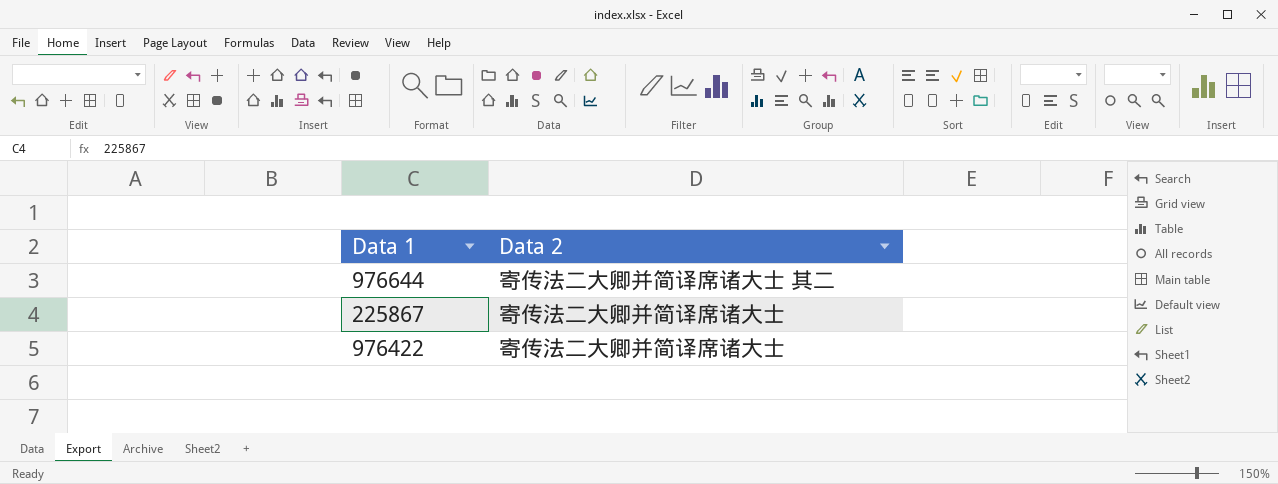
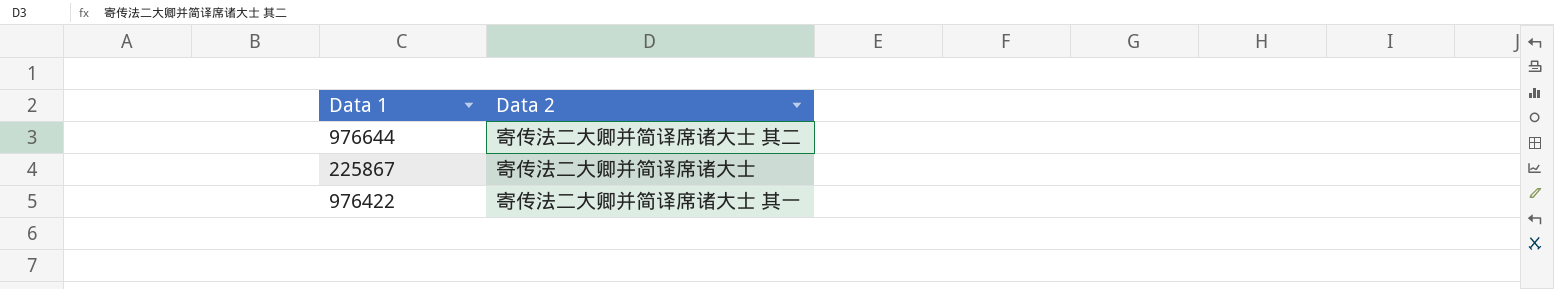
976422 | Data 2: 寄传法二大卿并简译席诸大士 -> 寄传法二大卿并简译席诸大士 其一

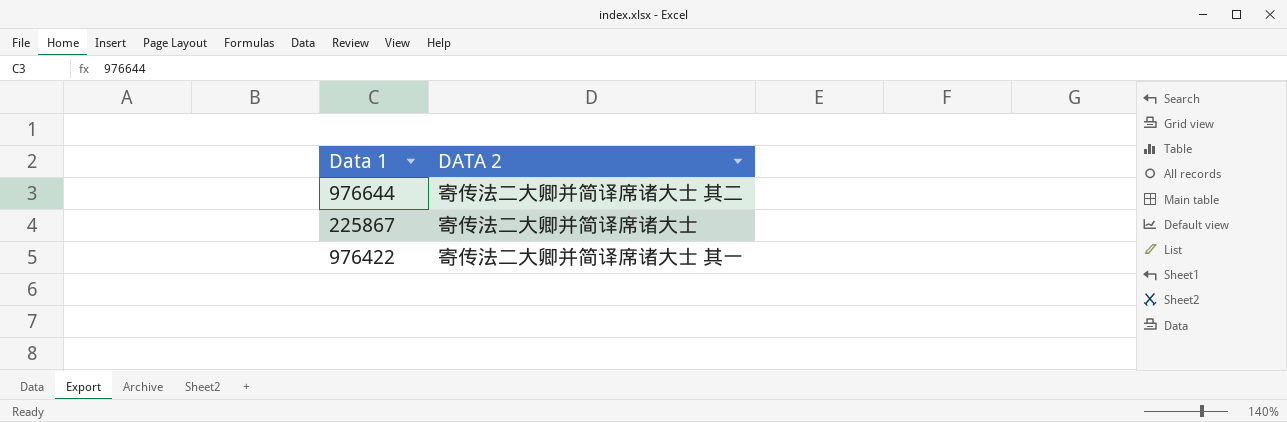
column name: Data 2 -> DATA 2

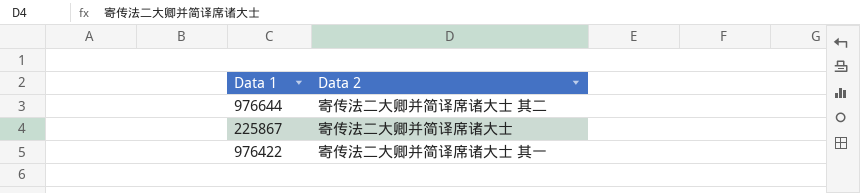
column name: DATA 2 -> Data 2

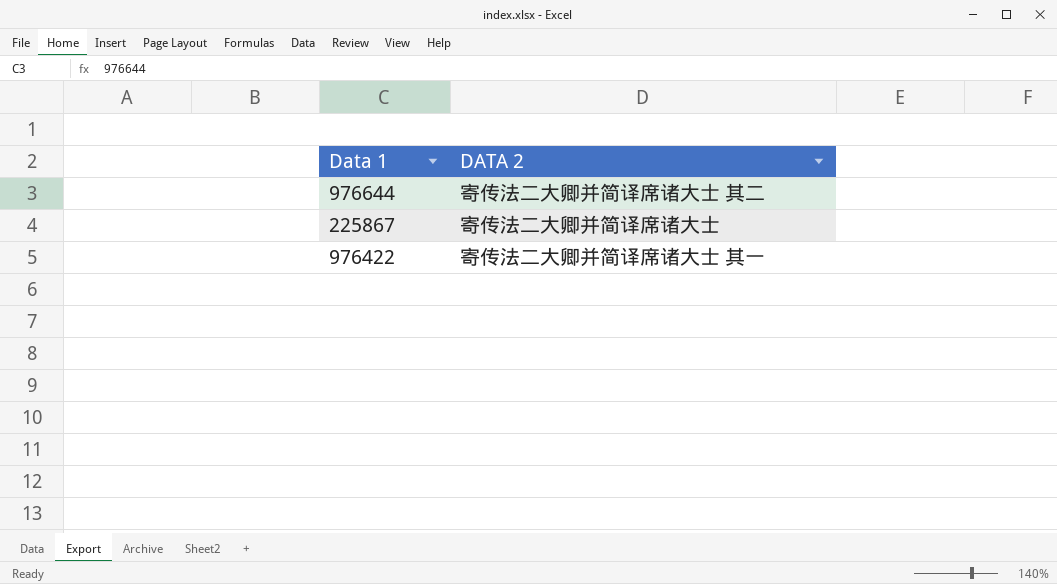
column name: Data 2 -> DATA 2

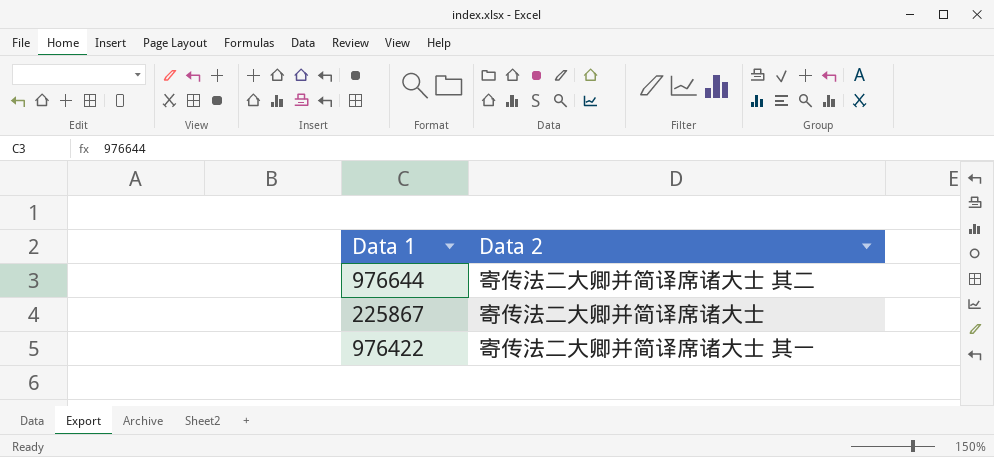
column name: DATA 2 -> Data 2

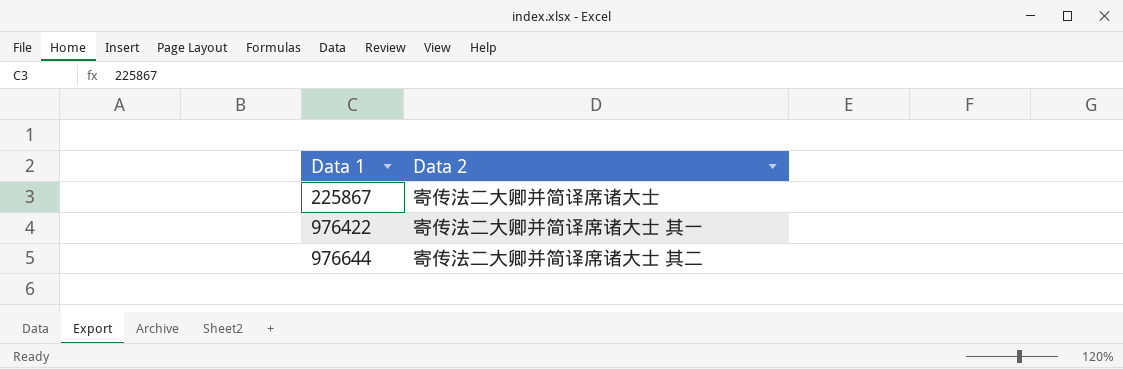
row order: none -> Data 1 ascending

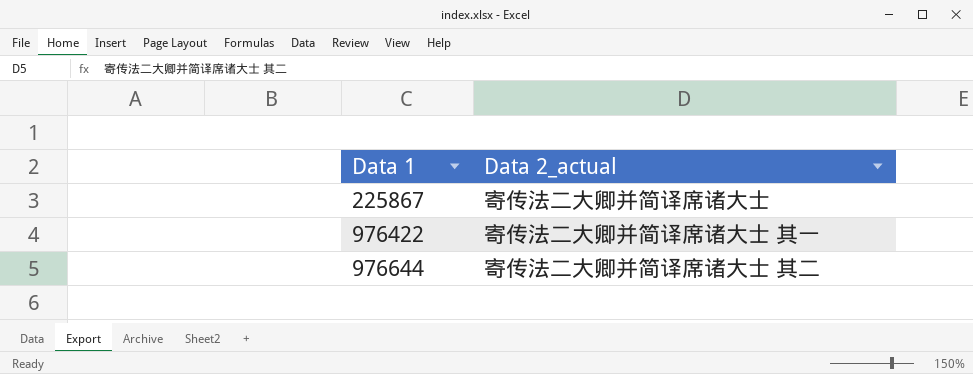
column name: Data 2 -> Data 2_actual

